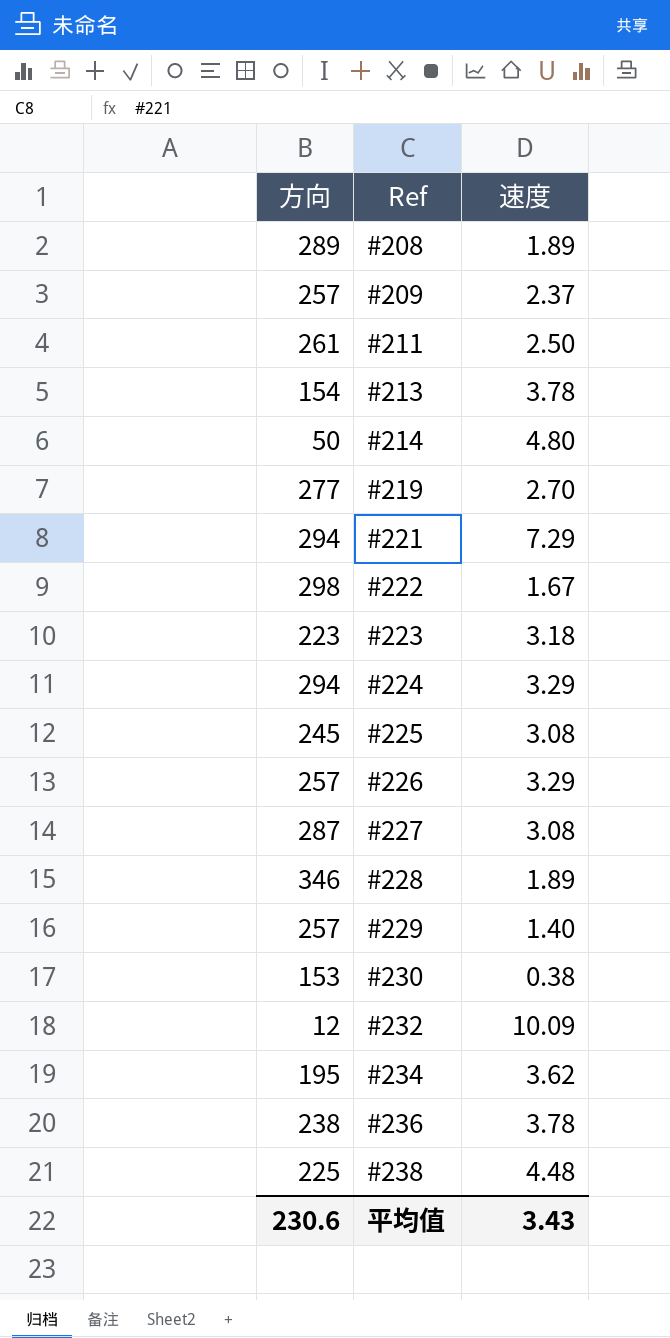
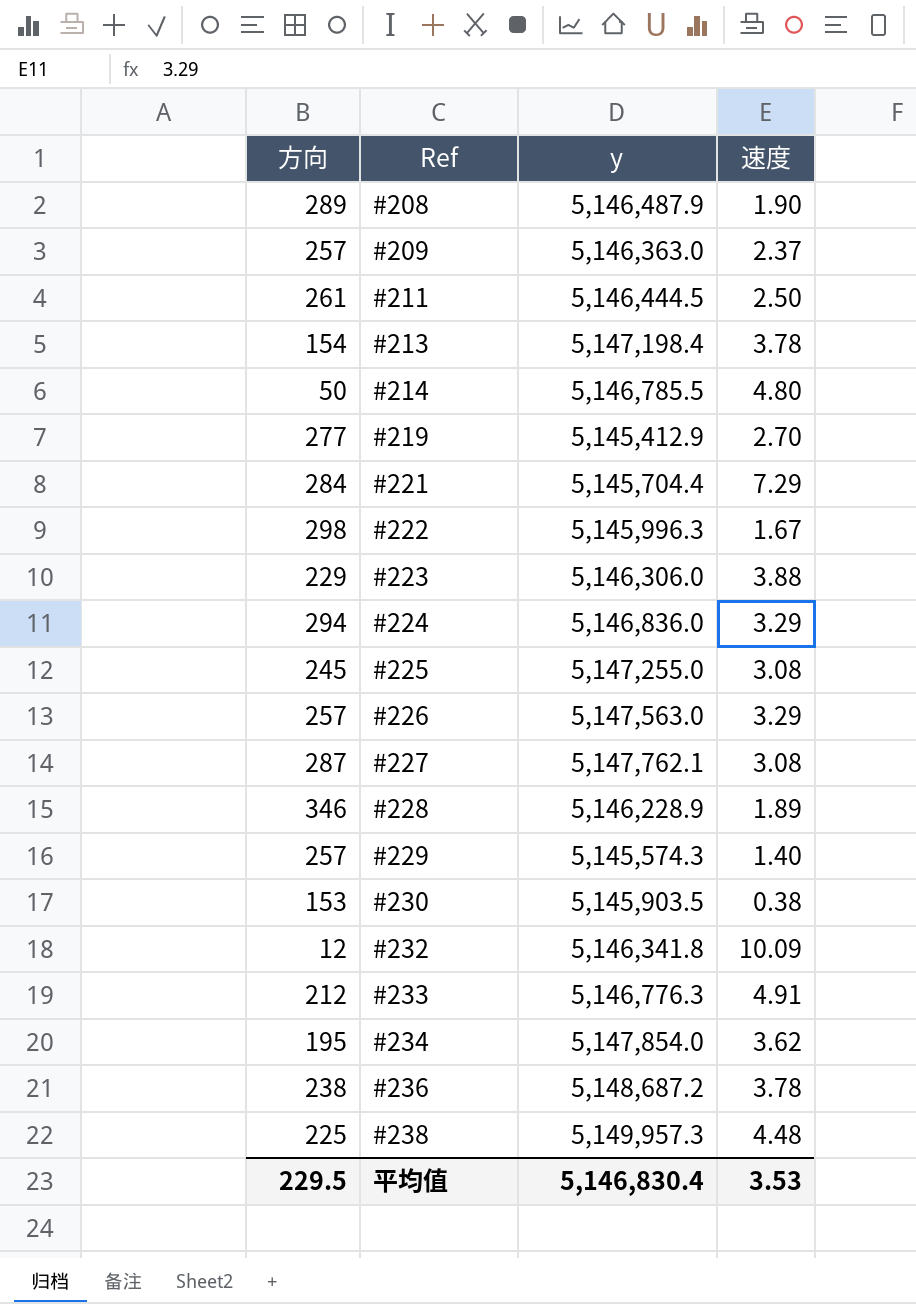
column y | position: none -> 3
#208 | 速度: 1.89 -> 1.90
#221 | 方向: 294 -> 284
#223 | 方向: 223 -> 229
#223 | 速度: 3.18 -> 3.88
row #233: none -> 212 | 5,146,776.3 | 4.91
平均值 | 方向: 230.6 -> 229.5
平均值 | 速度: 3.43 -> 3.53

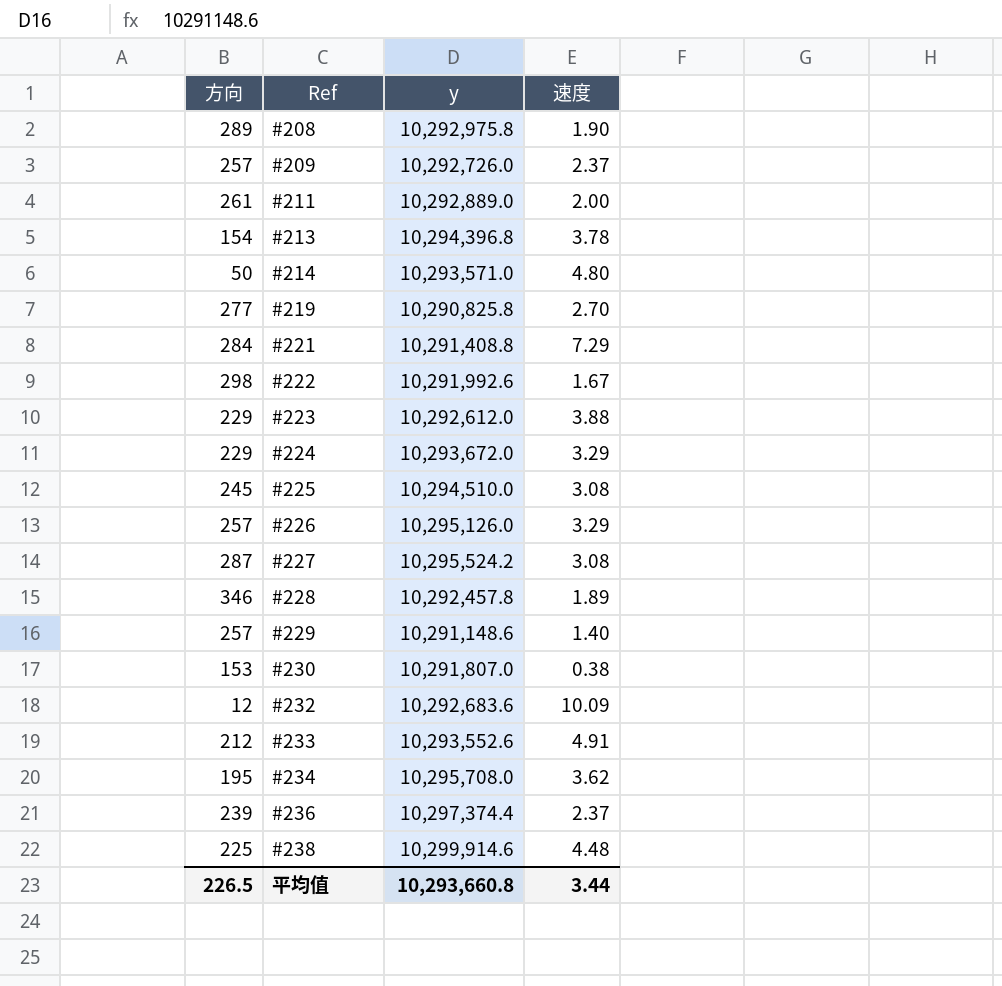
#208 | y: 5,146,487.9 -> 10,292,975.8
#209 | y: 5,146,363.0 -> 10,292,726.0
#211 | y: 5,146,444.5 -> 10,292,889.0
#211 | 速度: 2.50 -> 2.00
#213 | y: 5,147,198.4 -> 10,294,396.8
#214 | y: 5,146,785.5 -> 10,293,571.0
#219 | y: 5,145,412.9 -> 10,290,825.8
#221 | y: 5,145,704.4 -> 10,291,408.8
#222 | y: 5,145,996.3 -> 10,291,992.6
#223 | y: 5,146,306.0 -> 10,292,612.0
#224 | 方向: 294 -> 229
#224 | y: 5,146,836.0 -> 10,293,672.0
#225 | y: 5,147,255.0 -> 10,294,510.0
#226 | y: 5,147,563.0 -> 10,295,126.0
#227 | y: 5,147,762.1 -> 10,295,524.2
#228 | y: 5,146,228.9 -> 10,292,457.8
#229 | y: 5,145,574.3 -> 10,291,148.6
#230 | y: 5,145,903.5 -> 10,291,807.0
#232 | y: 5,146,341.8 -> 10,292,683.6
#233 | y: 5,146,776.3 -> 10,293,552.6
#234 | y: 5,147,854.0 -> 10,295,708.0
#236 | 方向: 238 -> 239
#236 | y: 5,148,687.2 -> 10,297,374.4
#236 | 速度: 3.78 -> 2.37
#238 | y: 5,149,957.3 -> 10,299,914.6
平均值 | 方向: 229.5 -> 226.5
平均值 | y: 5,146,830.4 -> 10,293,660.8
平均值 | 速度: 3.53 -> 3.44

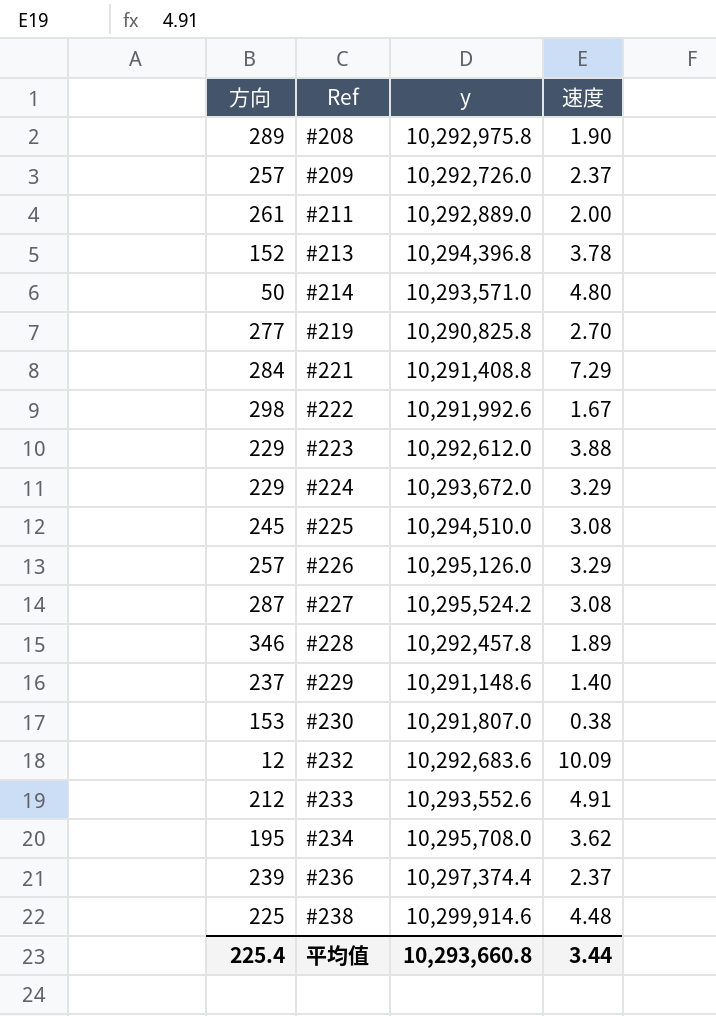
#213 | 方向: 154 -> 152
#229 | 方向: 257 -> 237
平均值 | 方向: 226.5 -> 225.4

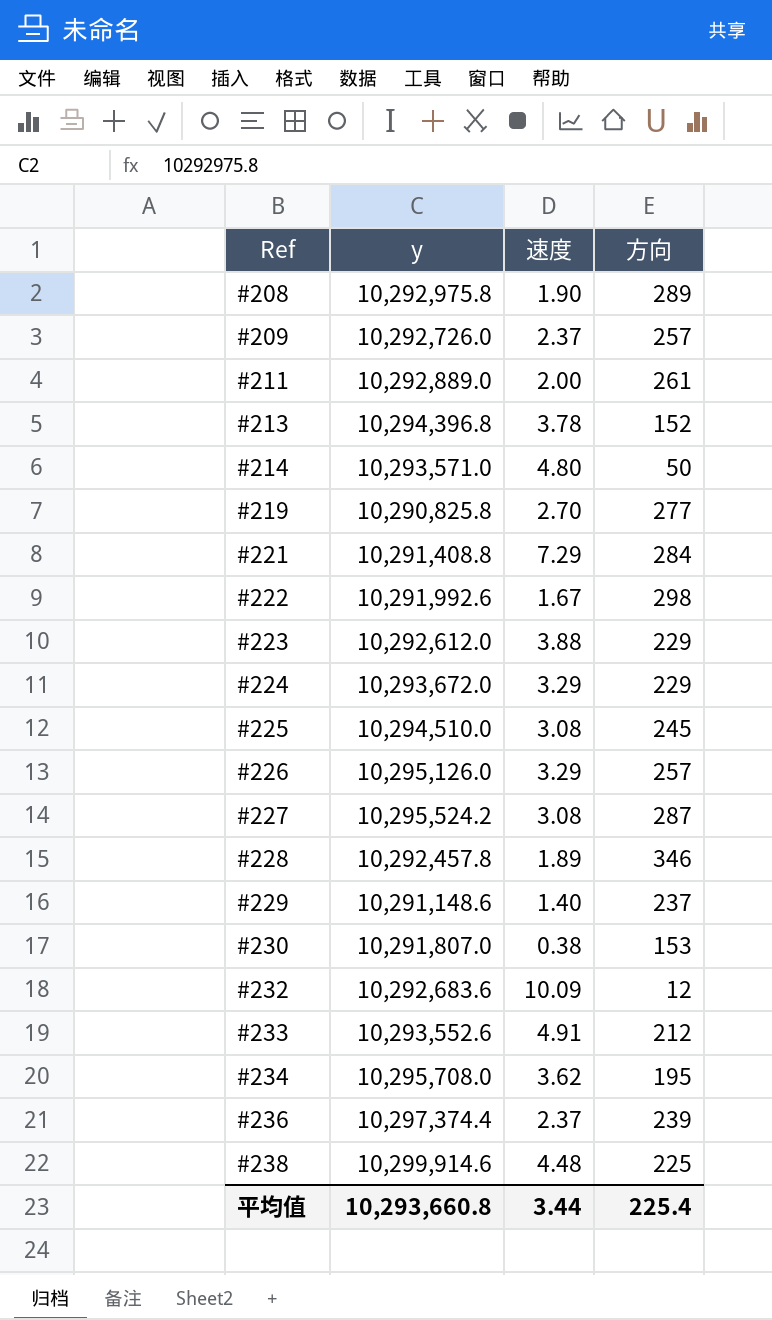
column 方向 | position: 1 -> 4

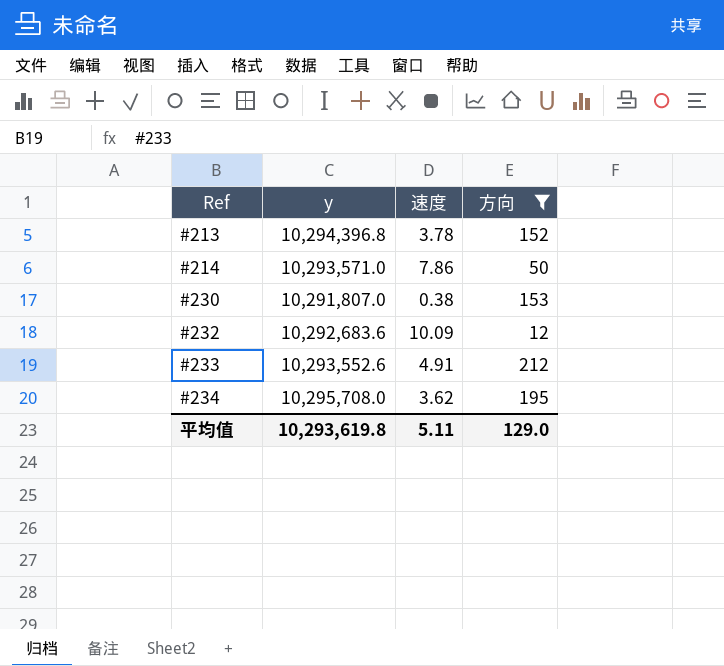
filter: none -> 方向 <= 212
#214 | 速度: 4.80 -> 7.86
平均值 | y: 10,293,660.8 -> 10,293,619.8
平均值 | 速度: 3.44 -> 5.11
平均值 | 方向: 225.4 -> 129.0

